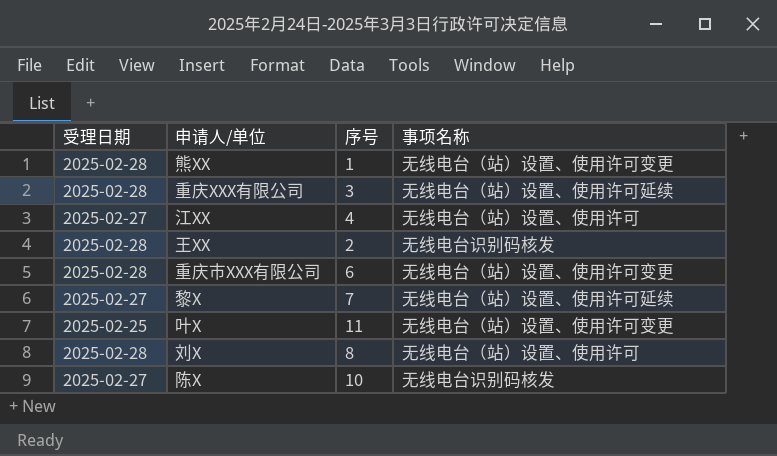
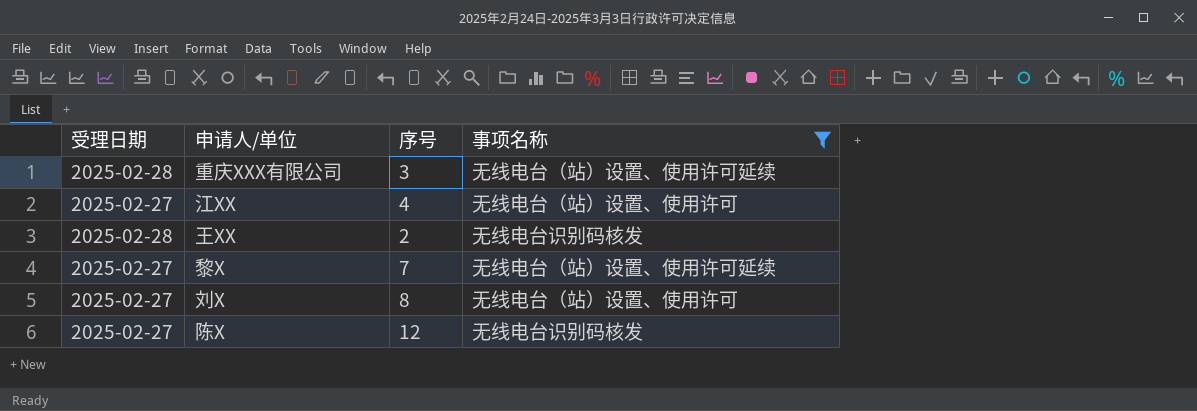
filter: none -> 事项名称 != 无线电台（站）设置、使用许可变更
刘X | 受理日期: 2025-02-28 -> 2025-02-27
陈X | 序号: 10 -> 12

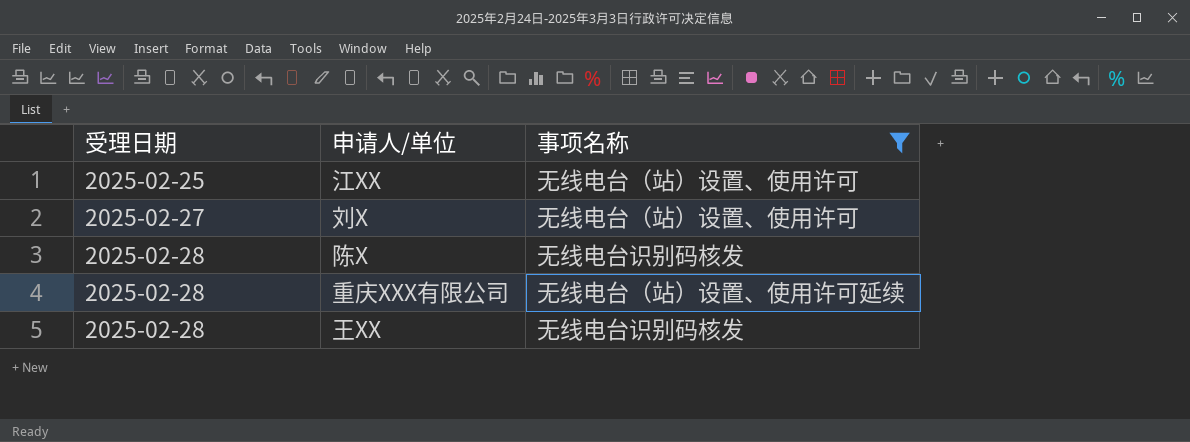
row order: none -> 受理日期 ascending
column 序号 | position: 3 -> none
row 黎X: 2025-02-27 | 7 | 无线电台（站）设置、使用许可延续 -> none
江XX | 受理日期: 2025-02-27 -> 2025-02-25
陈X | 受理日期: 2025-02-27 -> 2025-02-28

